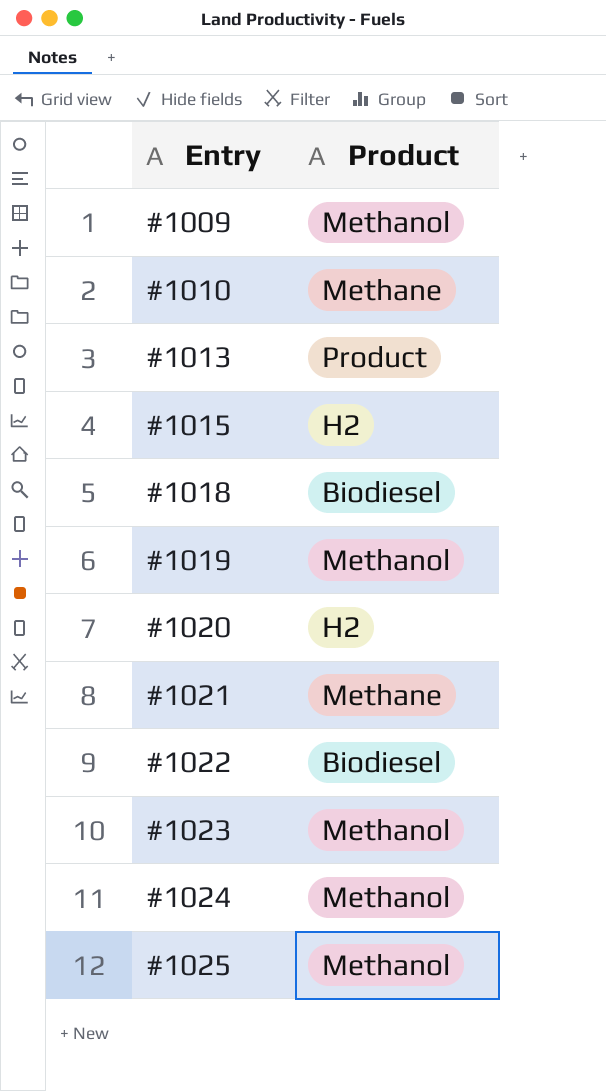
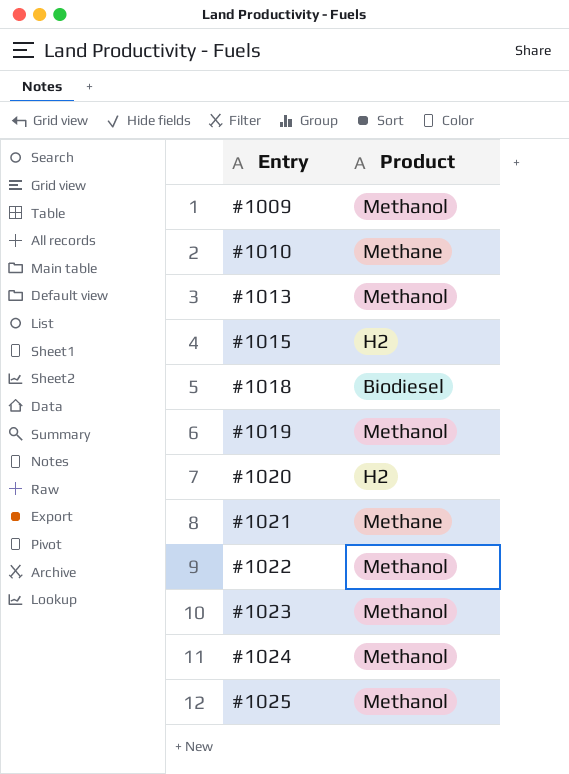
#1013 | Product: Product -> Methanol
#1022 | Product: Biodiesel -> Methanol

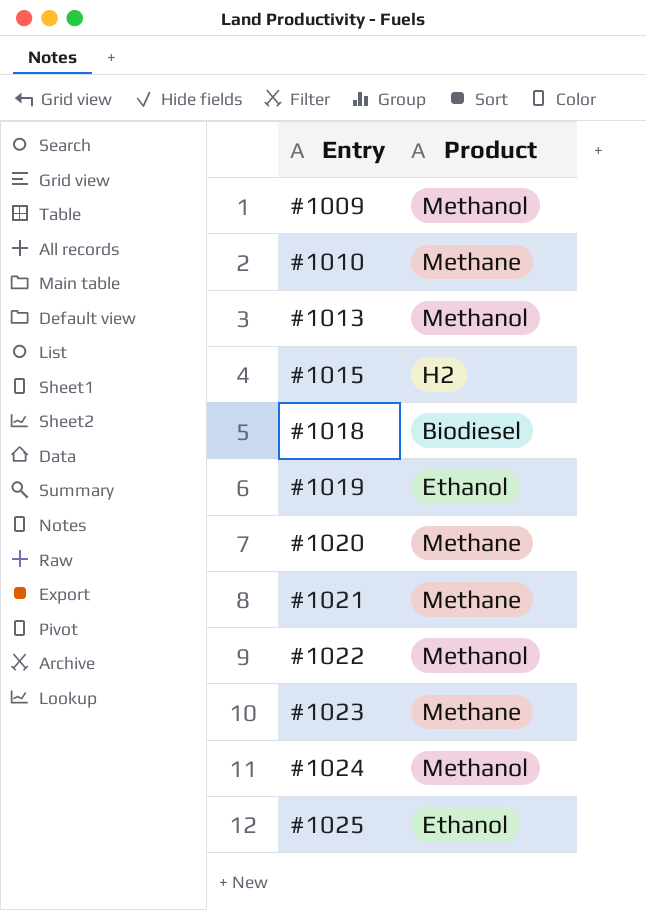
#1019 | Product: Methanol -> Ethanol
#1020 | Product: H2 -> Methane
#1023 | Product: Methanol -> Methane
#1025 | Product: Methanol -> Ethanol

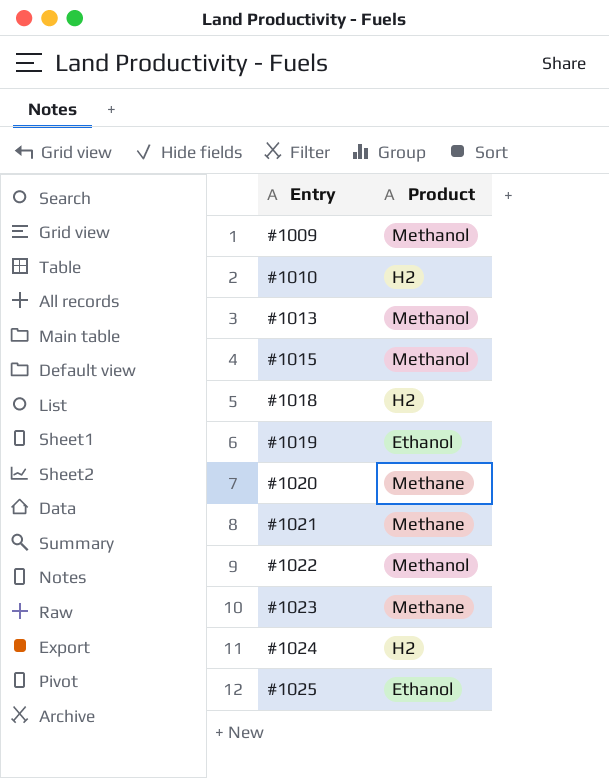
#1010 | Product: Methane -> H2
#1015 | Product: H2 -> Methanol
#1018 | Product: Biodiesel -> H2
#1024 | Product: Methanol -> H2

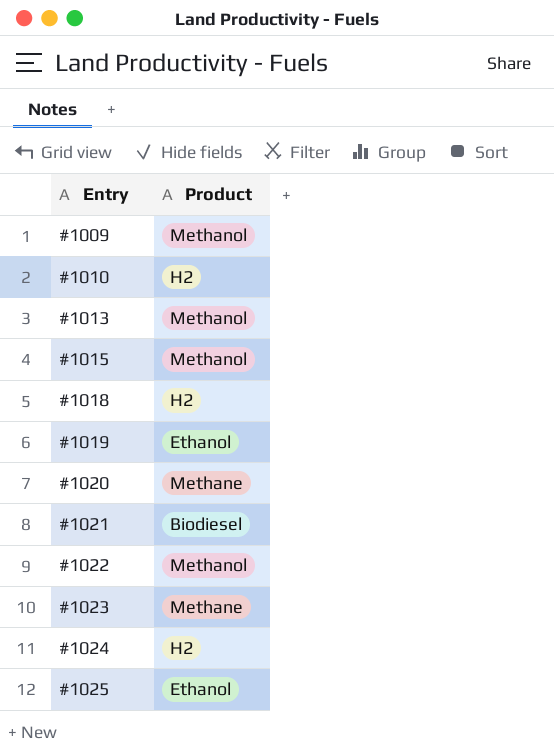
#1021 | Product: Methane -> Biodiesel

